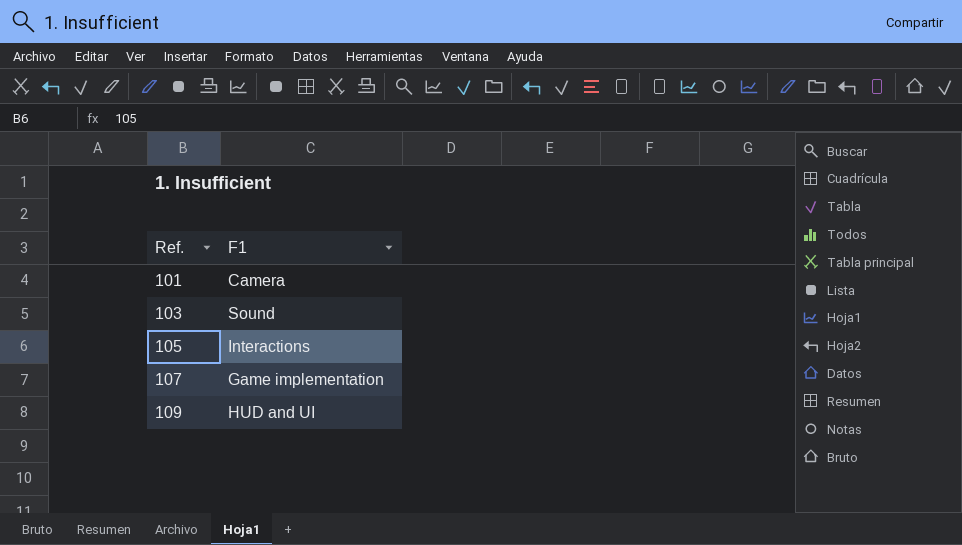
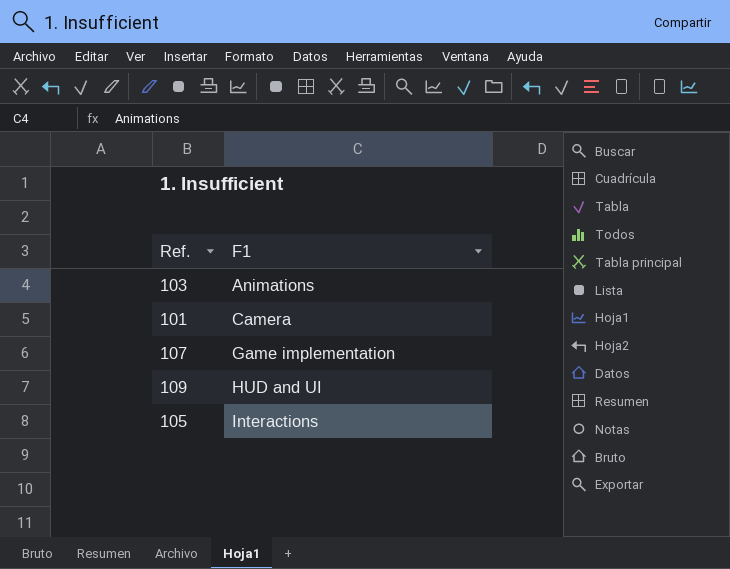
row order: Ref. ascending -> F1 ascending
103 | F1: Sound -> Animations

